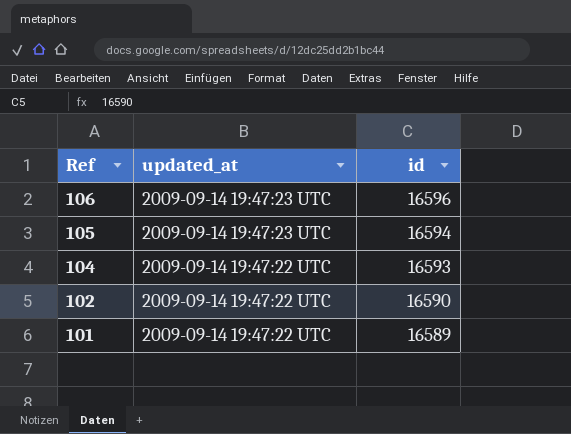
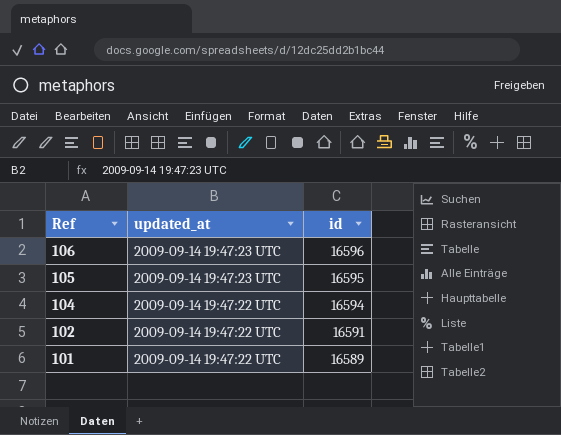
105 | id: 16594 -> 16595
104 | id: 16593 -> 16594
102 | id: 16590 -> 16591

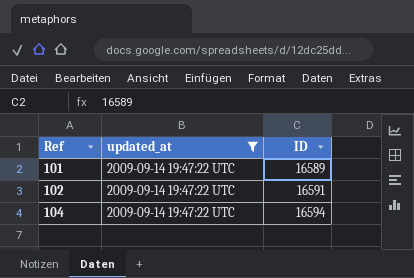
filter: none -> updated_at = 2009-09-14 19:47:22 UTC
row order: Ref descending -> Ref ascending
column name: id -> ID

